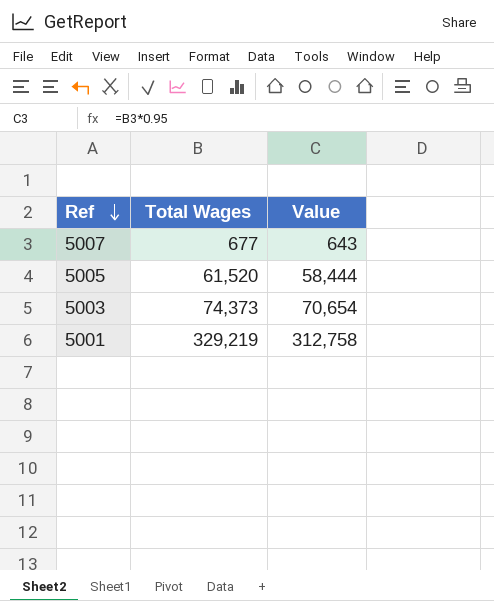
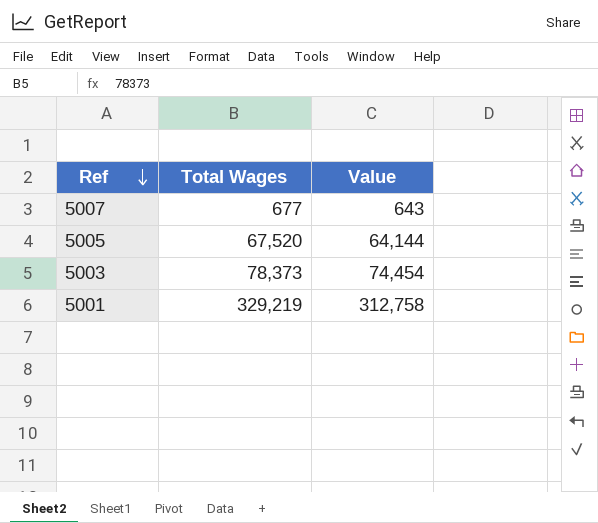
5005 | Total Wages: 61,520 -> 67,520
5005 | Value: 58,444 -> 64,144
5003 | Total Wages: 74,373 -> 78,373
5003 | Value: 70,654 -> 74,454

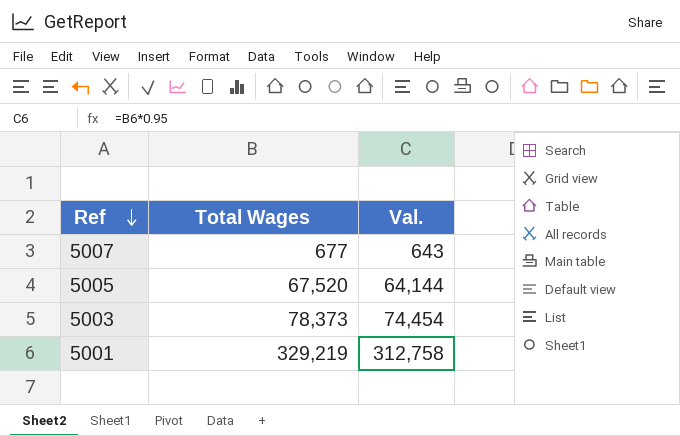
column name: Value -> Val.

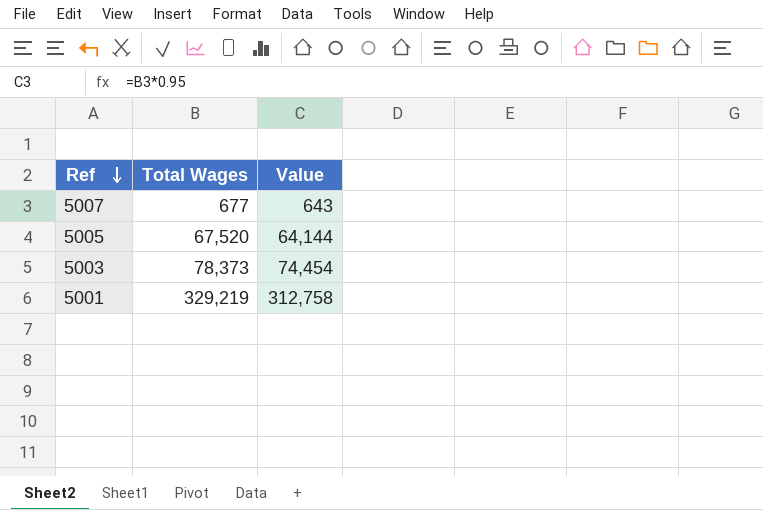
column name: Val. -> Value

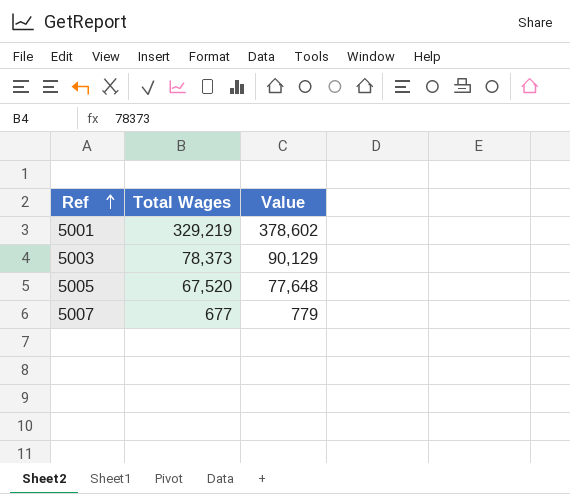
row order: Ref descending -> Ref ascending
column Value | formula: [Total Wages] * 0.95 -> [Total Wages] * 1.15

